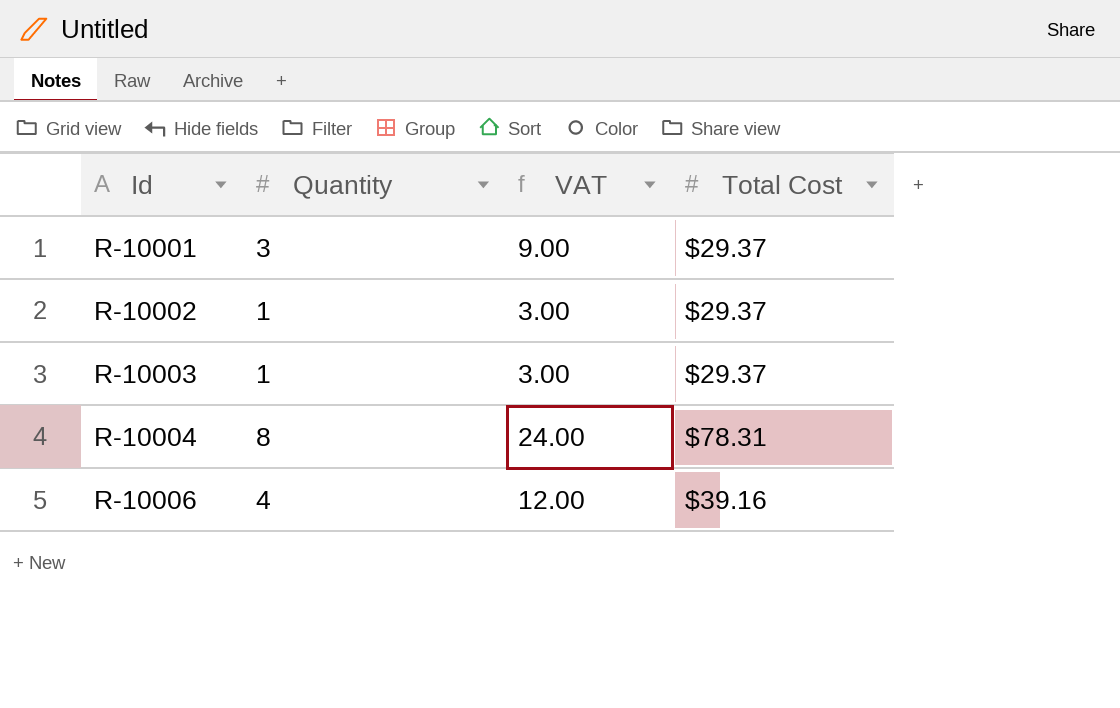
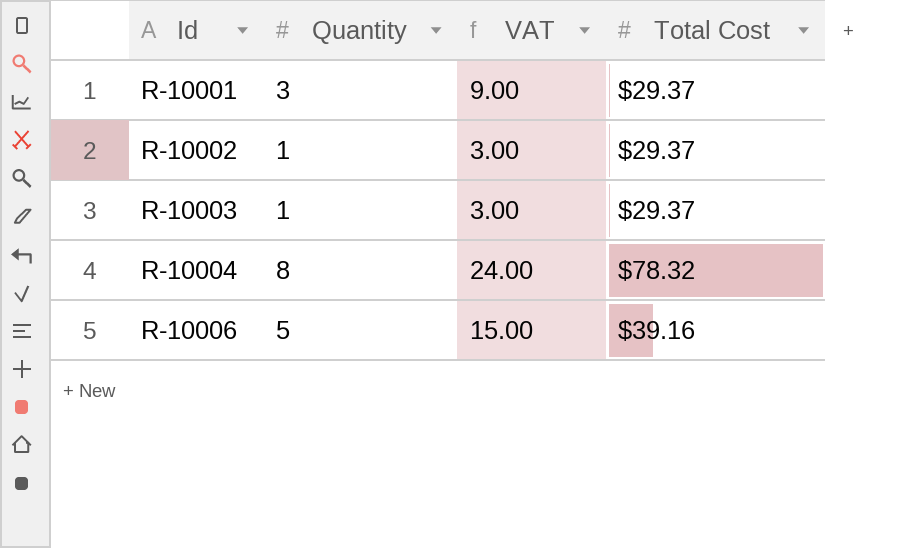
R-10004 | Total Cost: $78.31 -> $78.32
R-10006 | Quantity: 4 -> 5
R-10006 | VAT: 12.00 -> 15.00

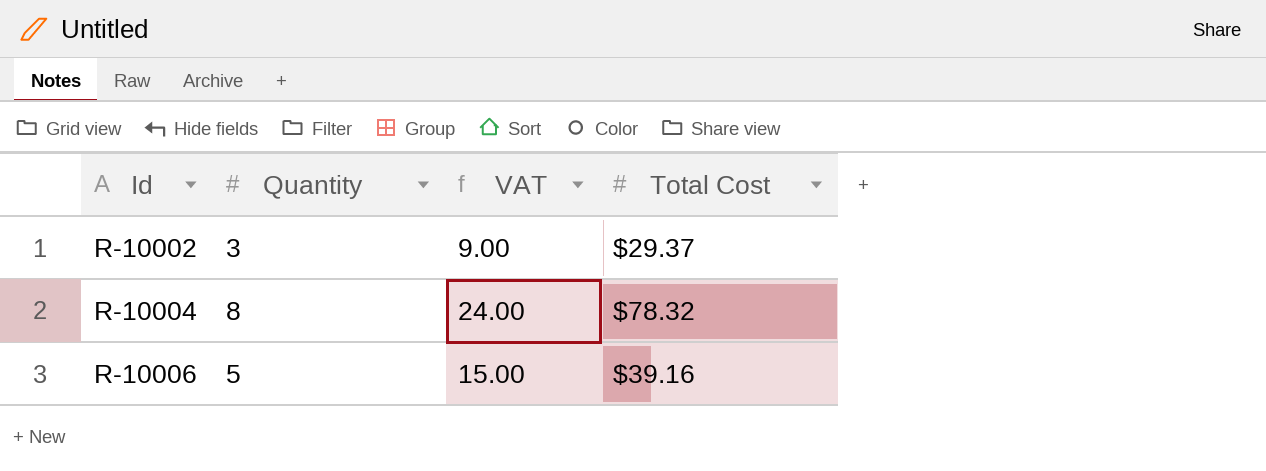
row R-10001: 3 | 9.00 | $29.37 -> none
row R-10003: 1 | 3.00 | $29.37 -> none
R-10002 | Quantity: 1 -> 3
R-10002 | VAT: 3.00 -> 9.00

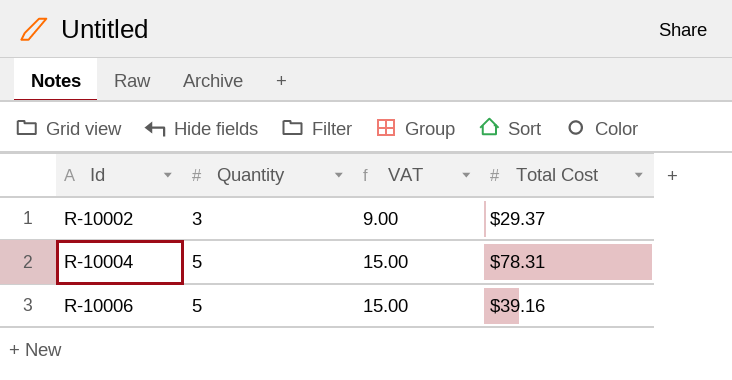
R-10004 | Quantity: 8 -> 5
R-10004 | VAT: 24.00 -> 15.00
R-10004 | Total Cost: $78.32 -> $78.31

